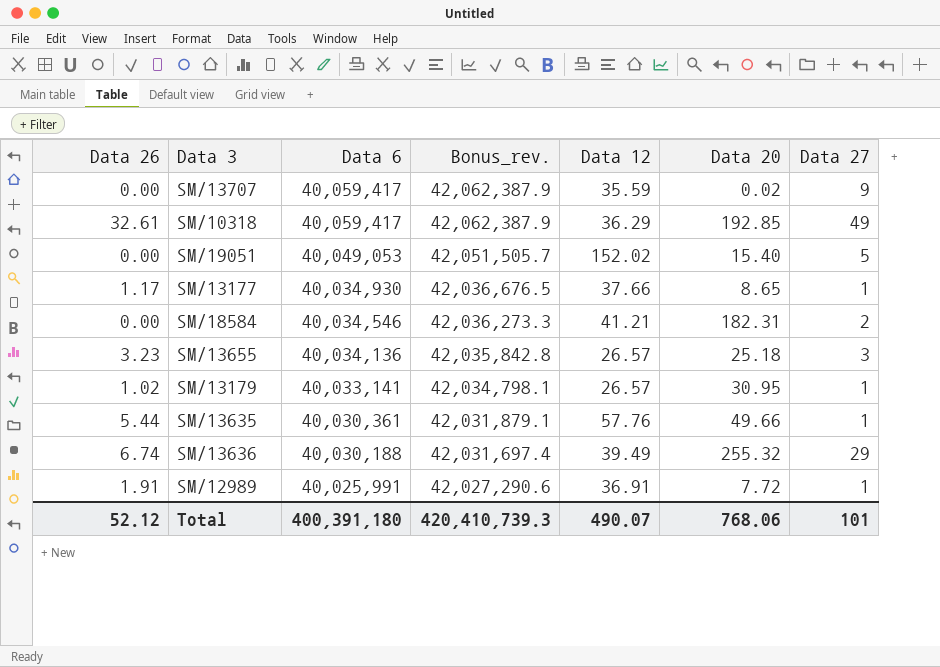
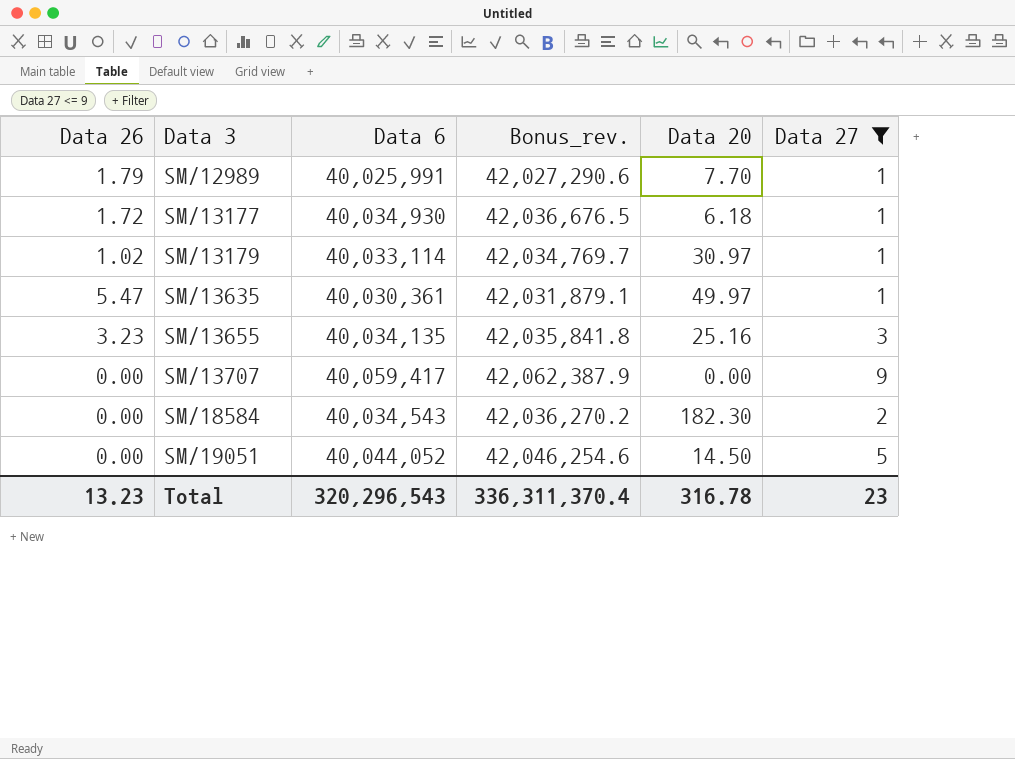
filter: none -> Data 27 <= 9
row order: Data 6 descending -> Data 3 ascending
column Data 12 | position: 5 -> none
SM/12989 | Data 26: 1.91 -> 1.79
SM/12989 | Data 20: 7.72 -> 7.70
SM/13177 | Data 26: 1.17 -> 1.72
SM/13177 | Data 20: 8.65 -> 6.18
SM/13179 | Data 6: 40,033,141 -> 40,033,114
SM/13179 | Bonus_rev.: 42,034,798.1 -> 42,034,769.7
SM/13179 | Data 20: 30.95 -> 30.97
SM/13635 | Data 26: 5.44 -> 5.47
SM/13635 | Data 20: 49.66 -> 49.97
SM/13655 | Data 6: 40,034,136 -> 40,034,135
SM/13655 | Bonus_rev.: 42,035,842.8 -> 42,035,841.8
SM/13655 | Data 20: 25.18 -> 25.16
SM/13707 | Data 20: 0.02 -> 0.00
SM/18584 | Data 6: 40,034,546 -> 40,034,543
SM/18584 | Bonus_rev.: 42,036,273.3 -> 42,036,270.2
SM/18584 | Data 20: 182.31 -> 182.30
SM/19051 | Data 6: 40,049,053 -> 40,044,052
SM/19051 | Bonus_rev.: 42,051,505.7 -> 42,046,254.6
SM/19051 | Data 20: 15.40 -> 14.50
Total | Data 26: 52.12 -> 13.23
Total | Data 6: 400,391,180 -> 320,296,543
Total | Bonus_rev.: 420,410,739.3 -> 336,311,370.4
Total | Data 20: 768.06 -> 316.78
Total | Data 27: 101 -> 23

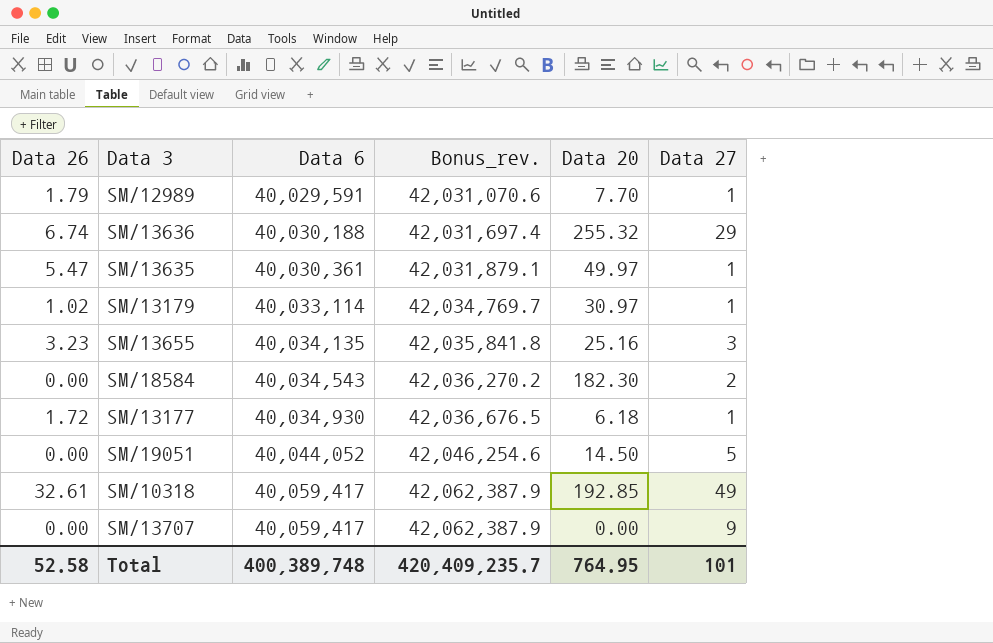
filter: Data 27 <= 9 -> none
row order: Data 3 ascending -> Data 6 ascending
SM/12989 | Data 6: 40,025,991 -> 40,029,591
SM/12989 | Bonus_rev.: 42,027,290.6 -> 42,031,070.6
Total | Data 26: 13.23 -> 52.58
Total | Data 6: 320,296,543 -> 400,389,748
Total | Bonus_rev.: 336,311,370.4 -> 420,409,235.7
Total | Data 20: 316.78 -> 764.95
Total | Data 27: 23 -> 101

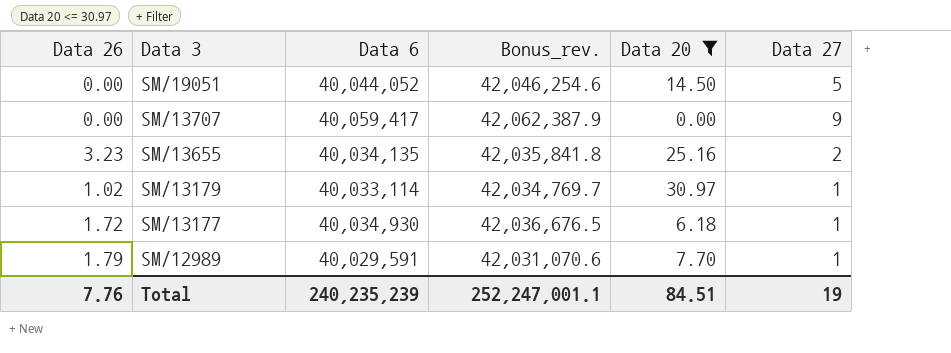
filter: none -> Data 20 <= 30.97
row order: Data 6 ascending -> Data 3 descending
SM/13655 | Data 27: 3 -> 2
Total | Data 26: 52.58 -> 7.76
Total | Data 6: 400,389,748 -> 240,235,239
Total | Bonus_rev.: 420,409,235.7 -> 252,247,001.1
Total | Data 20: 764.95 -> 84.51
Total | Data 27: 101 -> 19

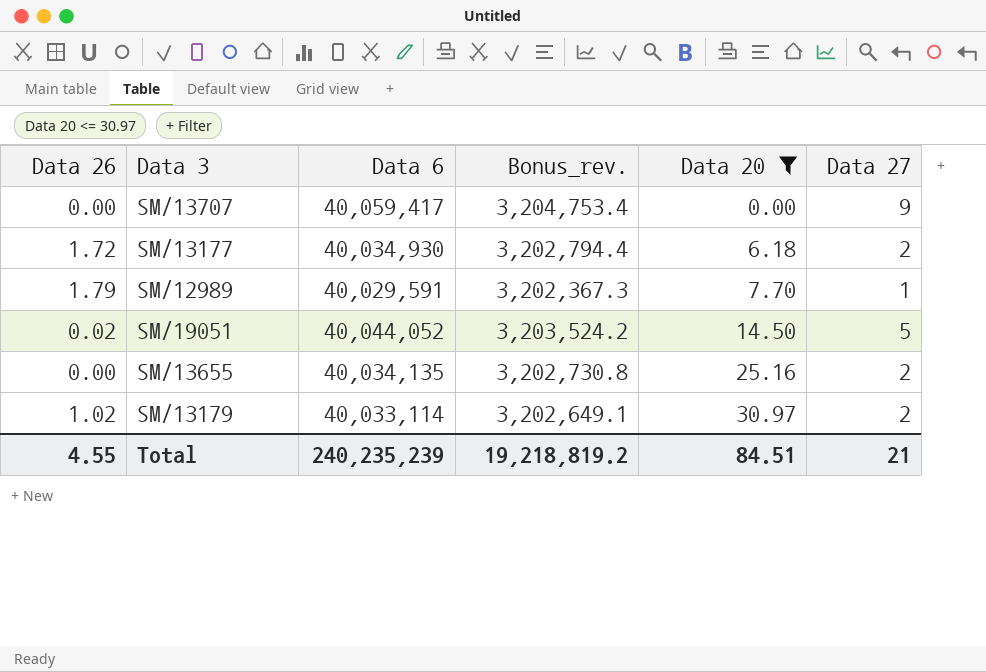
row order: Data 3 descending -> Data 20 ascending
column Bonus_rev. | formula: [Data 6] * 1.05 -> [Data 6] * 0.08
SM/13177 | Data 27: 1 -> 2
SM/19051 | Data 26: 0.00 -> 0.02
SM/13655 | Data 26: 3.23 -> 0.00
SM/13179 | Data 27: 1 -> 2
Total | Data 26: 7.76 -> 4.55
Total | Bonus_rev.: 252,247,001.1 -> 19,218,819.2
Total | Data 27: 19 -> 21

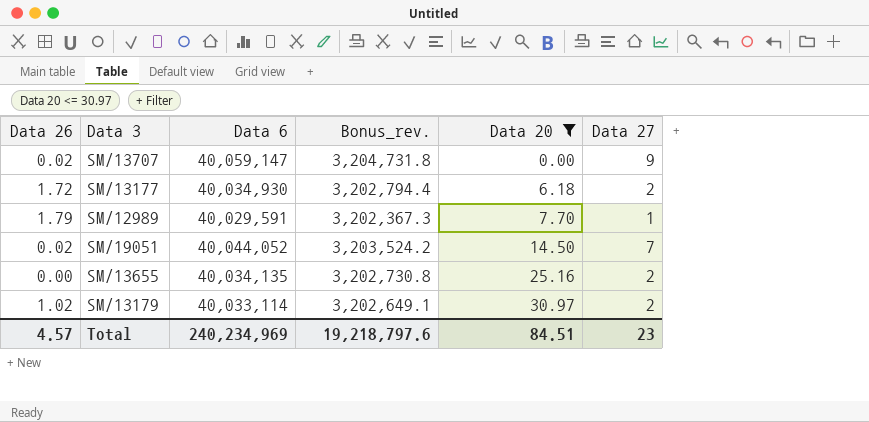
SM/13707 | Data 26: 0.00 -> 0.02
SM/13707 | Data 6: 40,059,417 -> 40,059,147
SM/13707 | Bonus_rev.: 3,204,753.4 -> 3,204,731.8
SM/19051 | Data 27: 5 -> 7
Total | Data 26: 4.55 -> 4.57
Total | Data 6: 240,235,239 -> 240,234,969
Total | Bonus_rev.: 19,218,819.2 -> 19,218,797.6
Total | Data 27: 21 -> 23

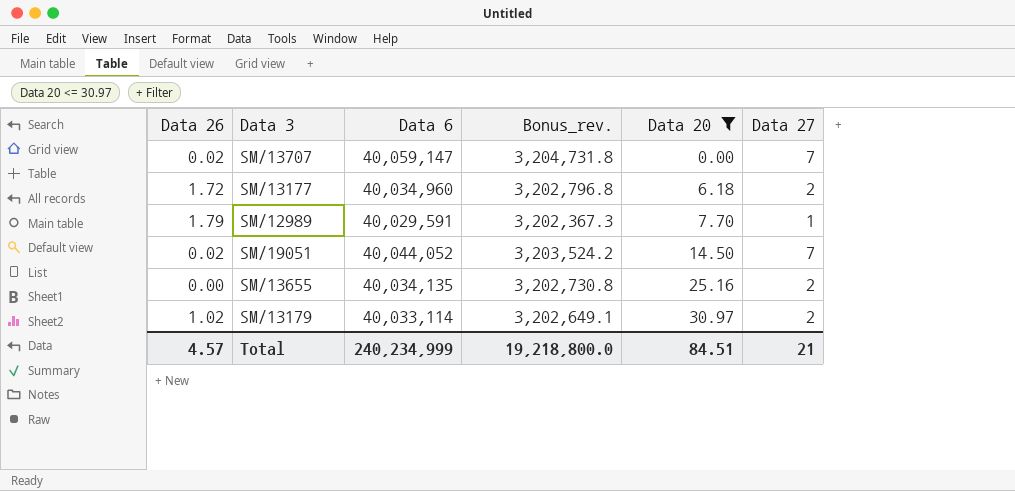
SM/13707 | Data 27: 9 -> 7
SM/13177 | Data 6: 40,034,930 -> 40,034,960
SM/13177 | Bonus_rev.: 3,202,794.4 -> 3,202,796.8
Total | Data 6: 240,234,969 -> 240,234,999
Total | Bonus_rev.: 19,218,797.6 -> 19,218,800.0
Total | Data 27: 23 -> 21

